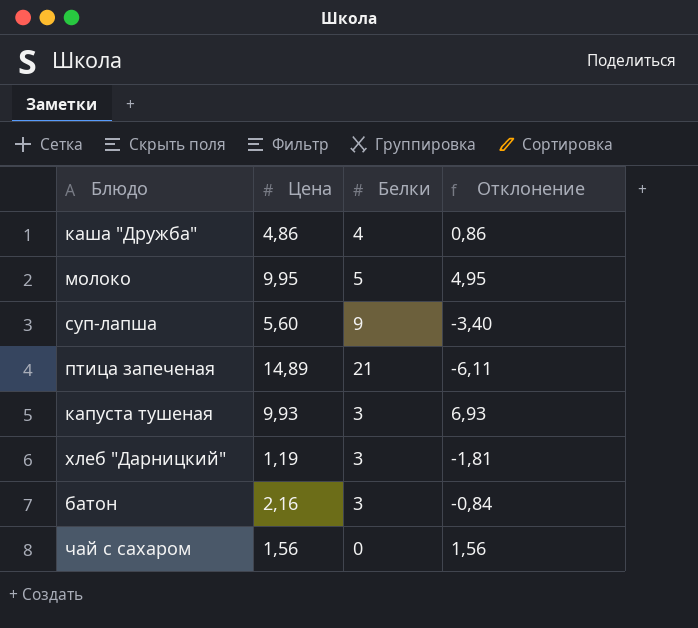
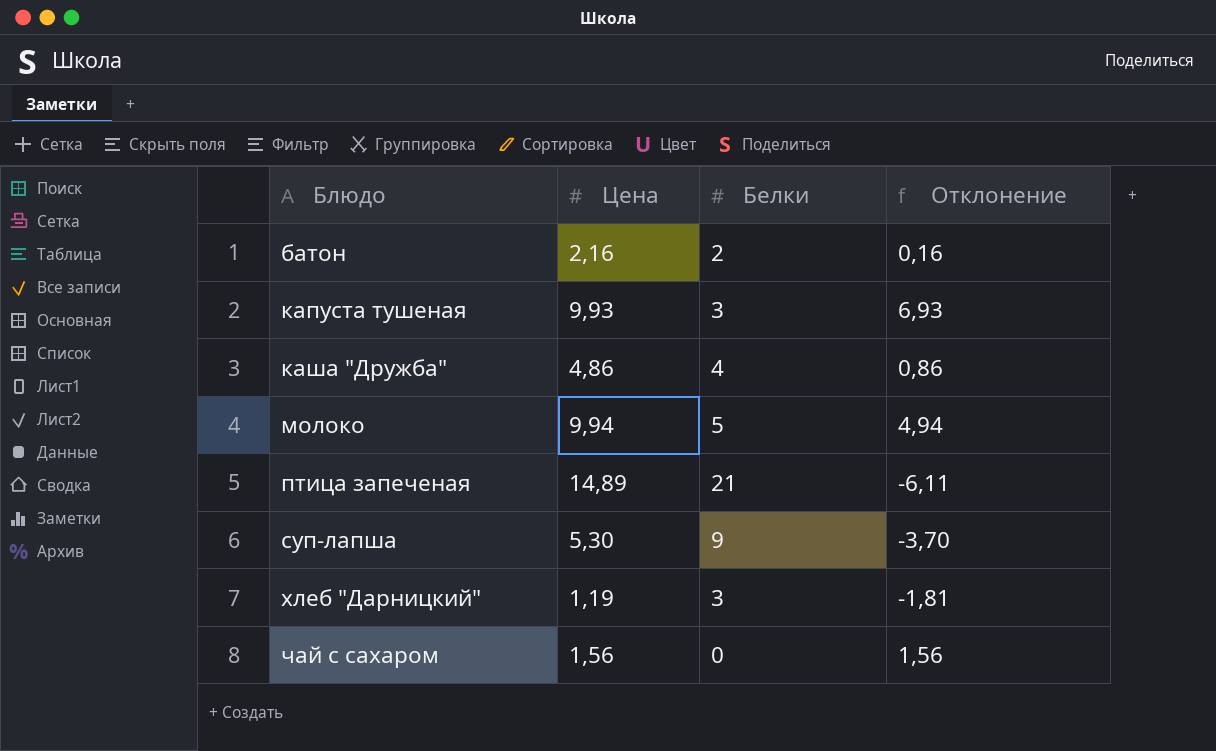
row order: none -> Блюдо ascending
батон | Белки: 3 -> 2
батон | Отклонение: -0,84 -> 0,16
молоко | Цена: 9,95 -> 9,94
молоко | Отклонение: 4,95 -> 4,94
суп-лапша | Цена: 5,60 -> 5,30
суп-лапша | Отклонение: -3,40 -> -3,70

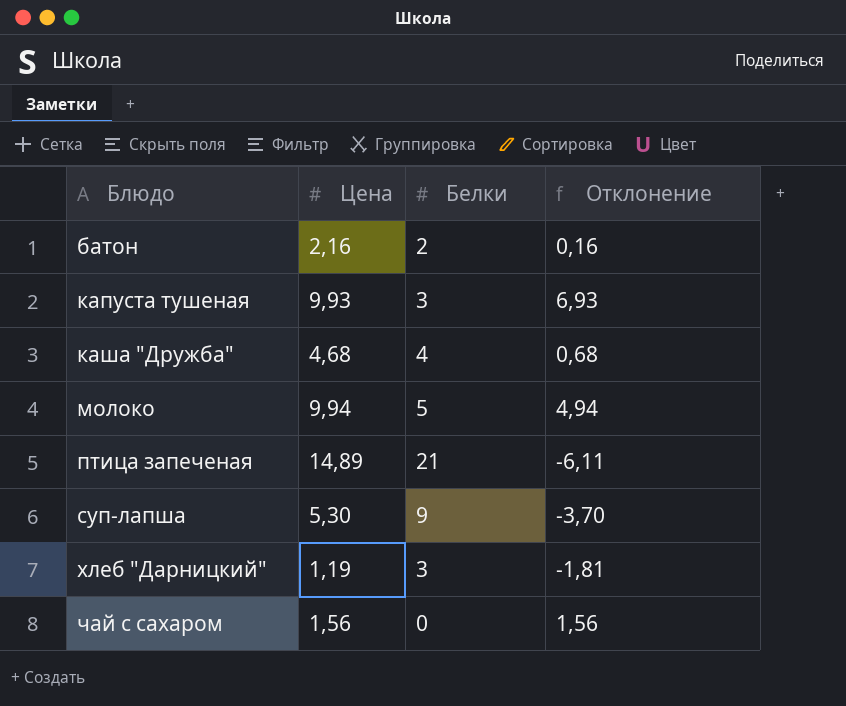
каша "Дружба" | Цена: 4,86 -> 4,68
каша "Дружба" | Отклонение: 0,86 -> 0,68

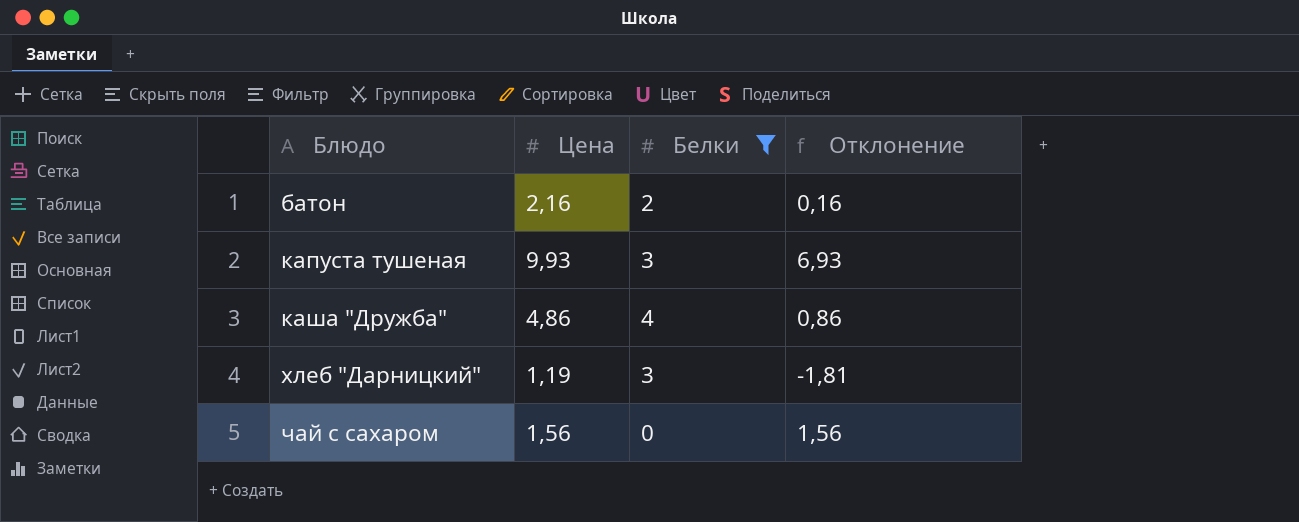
filter: none -> Белки <= 4
каша "Дружба" | Цена: 4,68 -> 4,86
каша "Дружба" | Отклонение: 0,68 -> 0,86

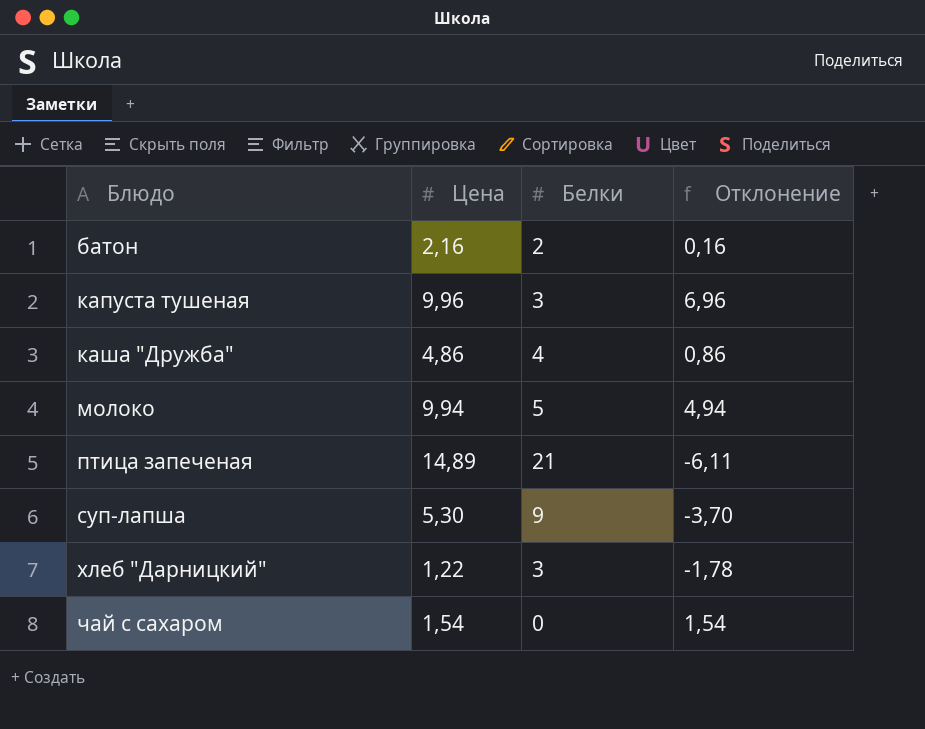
filter: Белки <= 4 -> none
капуста тушеная | Цена: 9,93 -> 9,96
капуста тушеная | Отклонение: 6,93 -> 6,96
хлеб "Дарницкий" | Цена: 1,19 -> 1,22
хлеб "Дарницкий" | Отклонение: -1,81 -> -1,78
чай с сахаром | Цена: 1,56 -> 1,54
чай с сахаром | Отклонение: 1,56 -> 1,54

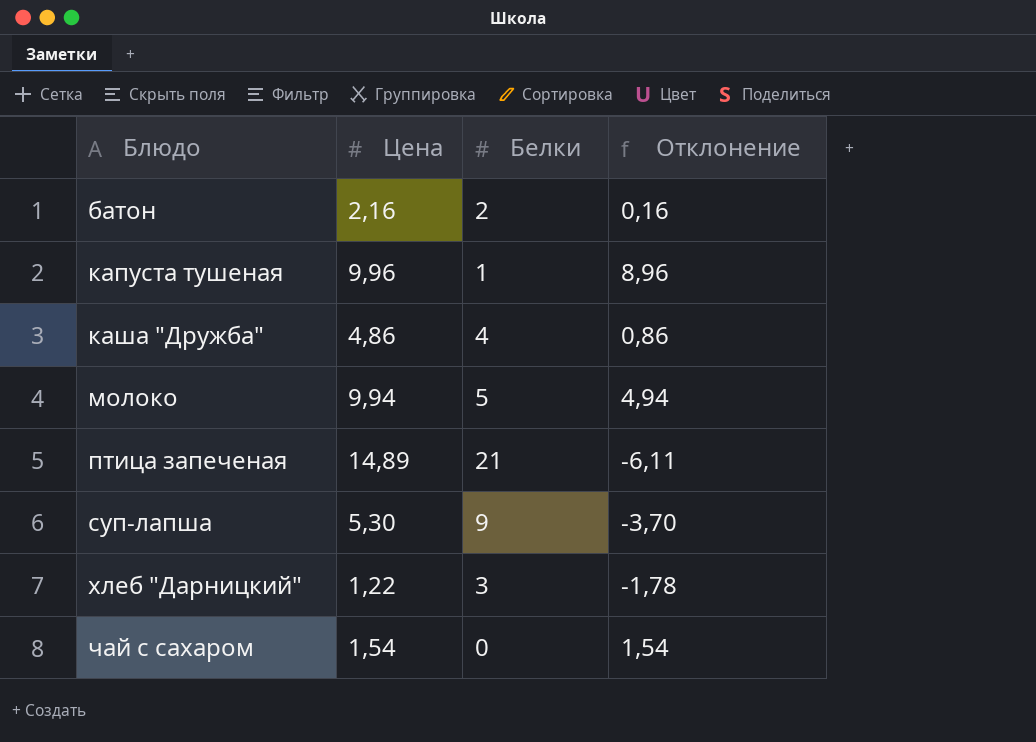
капуста тушеная | Белки: 3 -> 1
капуста тушеная | Отклонение: 6,96 -> 8,96

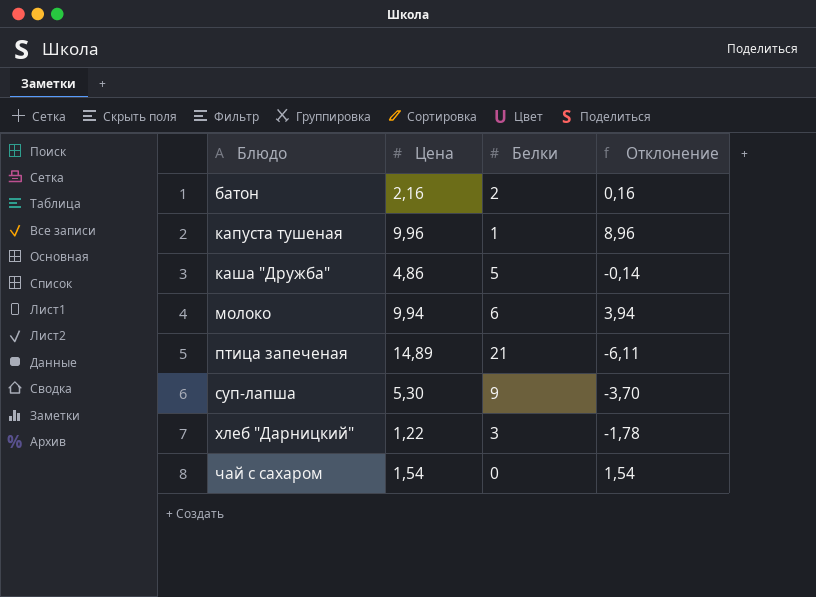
каша "Дружба" | Белки: 4 -> 5
каша "Дружба" | Отклонение: 0,86 -> -0,14
молоко | Белки: 5 -> 6
молоко | Отклонение: 4,94 -> 3,94

